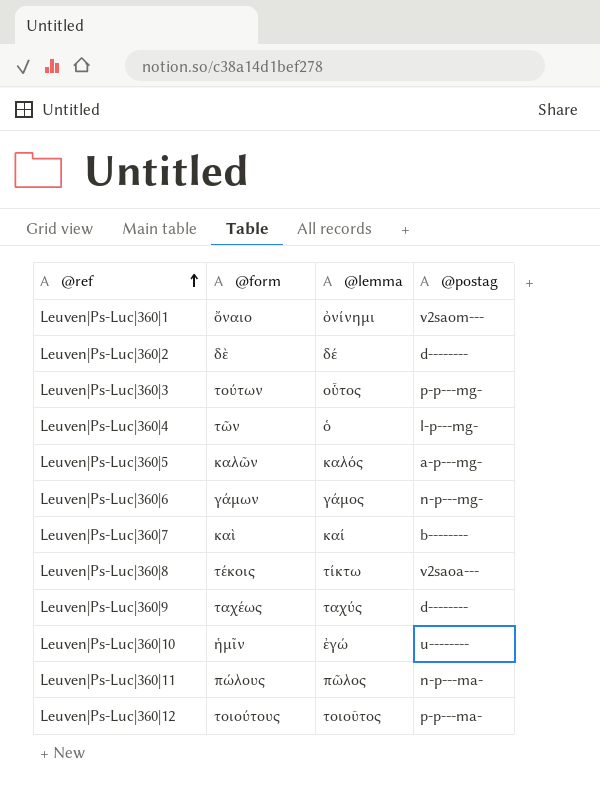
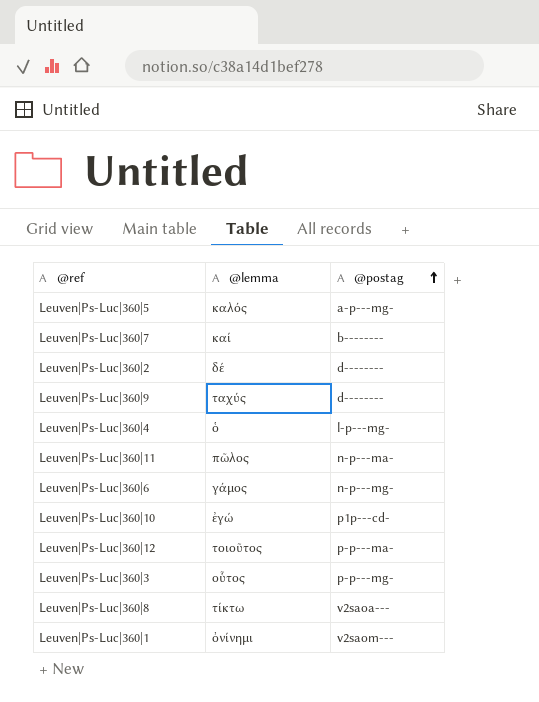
row order: @ref ascending -> @postag ascending
column @form | position: 2 -> none
Leuven|Ps-Luc|360|10 | @postag: u-------- -> p1p---cd-

